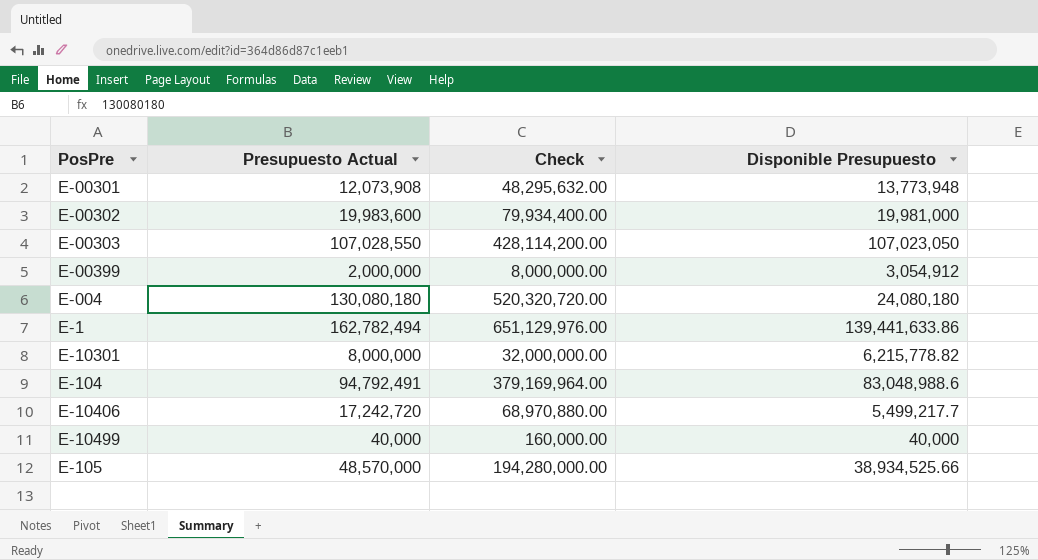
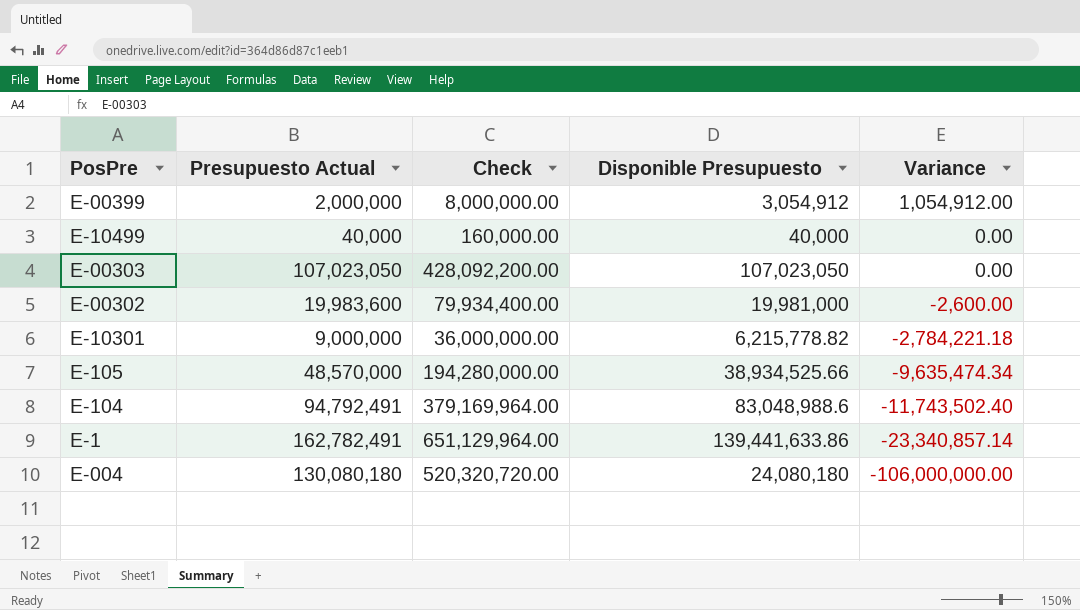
row order: none -> Variance descending
column Variance | formula: none -> [Disponible Presupuesto] - [Presupuesto Actual]
row E-00301: 12,073,908 | 48,295,632.00 | 13,773,948 -> none
row E-10406: 17,242,720 | 68,970,880.00 | 5,499,217.7 -> none
E-00303 | Presupuesto Actual: 107,028,550 -> 107,023,050
E-00303 | Check: 428,114,200.00 -> 428,092,200.00
E-10301 | Presupuesto Actual: 8,000,000 -> 9,000,000
E-10301 | Check: 32,000,000.00 -> 36,000,000.00
E-1 | Presupuesto Actual: 162,782,494 -> 162,782,491
E-1 | Check: 651,129,976.00 -> 651,129,964.00

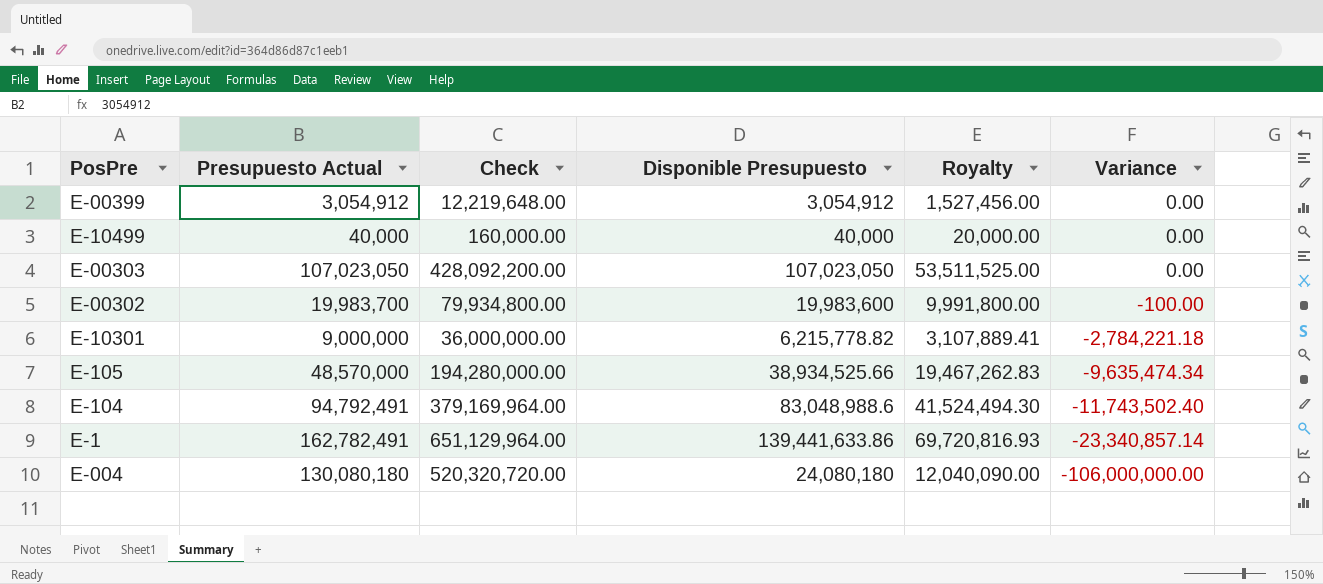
column Royalty | formula: none -> [Disponible Presupuesto] * 0.5
E-00399 | Presupuesto Actual: 2,000,000 -> 3,054,912
E-00399 | Check: 8,000,000.00 -> 12,219,648.00
E-00399 | Variance: 1,054,912.00 -> 0.00
E-00302 | Presupuesto Actual: 19,983,600 -> 19,983,700
E-00302 | Check: 79,934,400.00 -> 79,934,800.00
E-00302 | Disponible Presupuesto: 19,981,000 -> 19,983,600
E-00302 | Variance: -2,600.00 -> -100.00

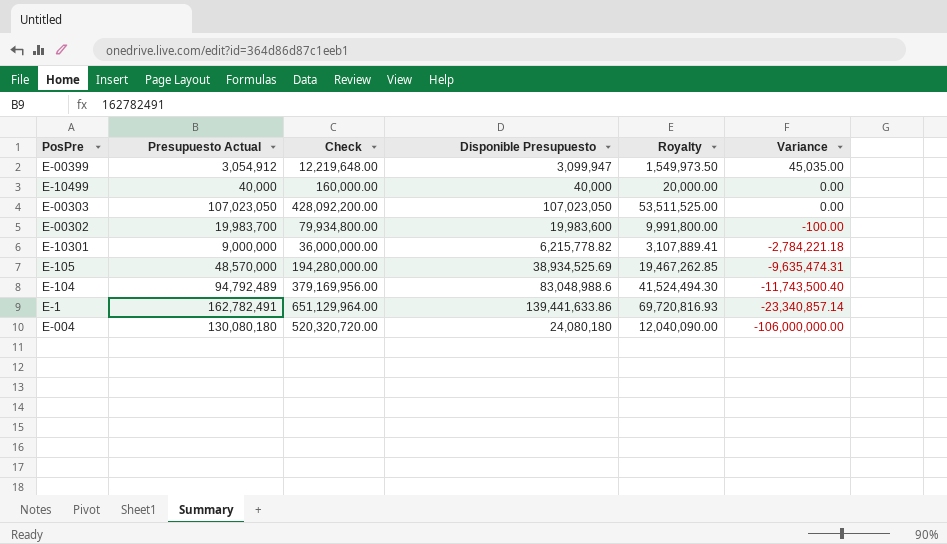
E-00399 | Disponible Presupuesto: 3,054,912 -> 3,099,947
E-00399 | Royalty: 1,527,456.00 -> 1,549,973.50
E-00399 | Variance: 0.00 -> 45,035.00
E-105 | Disponible Presupuesto: 38,934,525.66 -> 38,934,525.69
E-105 | Royalty: 19,467,262.83 -> 19,467,262.85
E-105 | Variance: -9,635,474.34 -> -9,635,474.31
E-104 | Presupuesto Actual: 94,792,491 -> 94,792,489
E-104 | Check: 379,169,964.00 -> 379,169,956.00
E-104 | Variance: -11,743,502.40 -> -11,743,500.40

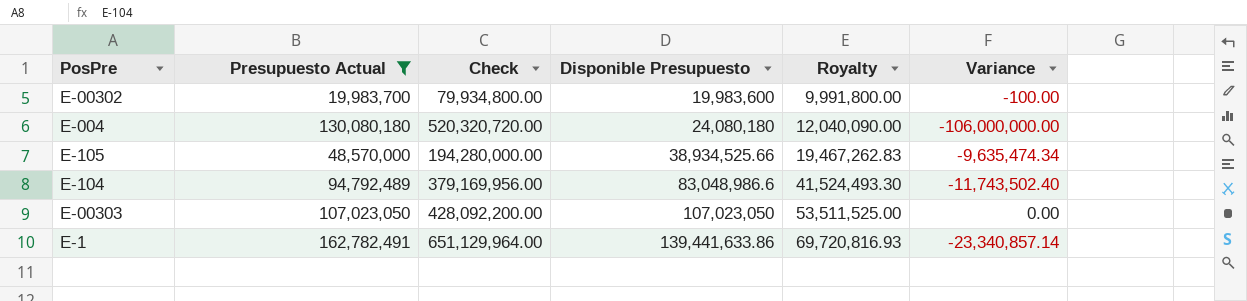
filter: none -> Presupuesto Actual >= 19,983,700
row order: Variance descending -> Disponible Presupuesto ascending
E-105 | Disponible Presupuesto: 38,934,525.69 -> 38,934,525.66
E-105 | Royalty: 19,467,262.85 -> 19,467,262.83
E-105 | Variance: -9,635,474.31 -> -9,635,474.34
E-104 | Disponible Presupuesto: 83,048,988.6 -> 83,048,986.6
E-104 | Royalty: 41,524,494.30 -> 41,524,493.30
E-104 | Variance: -11,743,500.40 -> -11,743,502.40

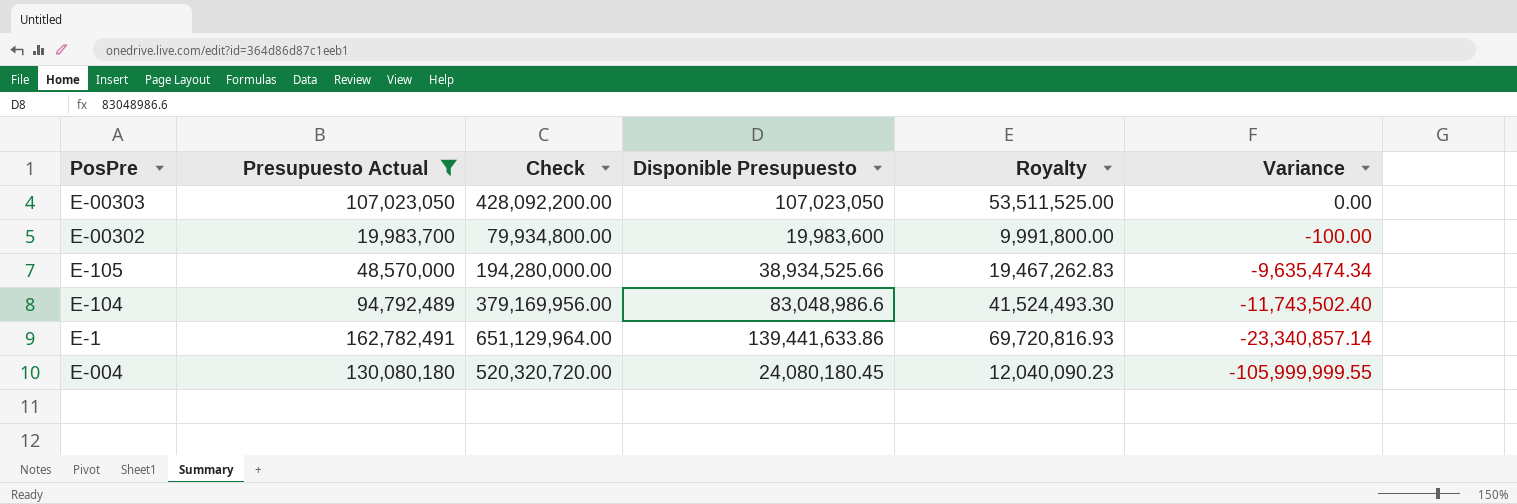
row order: Disponible Presupuesto ascending -> Variance descending
E-004 | Disponible Presupuesto: 24,080,180 -> 24,080,180.45
E-004 | Royalty: 12,040,090.00 -> 12,040,090.23
E-004 | Variance: -106,000,000.00 -> -105,999,999.55

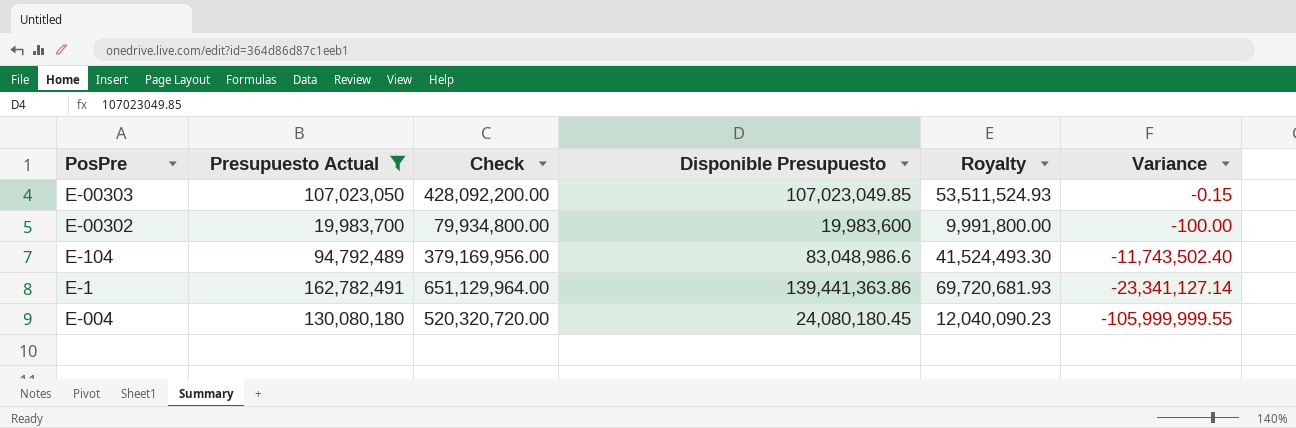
row E-105: 48,570,000 | 194,280,000.00 | 38,934,525.66 | 19,467,262.83 | -9,635,474.34 -> none
E-00303 | Disponible Presupuesto: 107,023,050 -> 107,023,049.85
E-00303 | Royalty: 53,511,525.00 -> 53,511,524.93
E-00303 | Variance: 0.00 -> -0.15
E-1 | Disponible Presupuesto: 139,441,633.86 -> 139,441,363.86
E-1 | Royalty: 69,720,816.93 -> 69,720,681.93
E-1 | Variance: -23,340,857.14 -> -23,341,127.14

